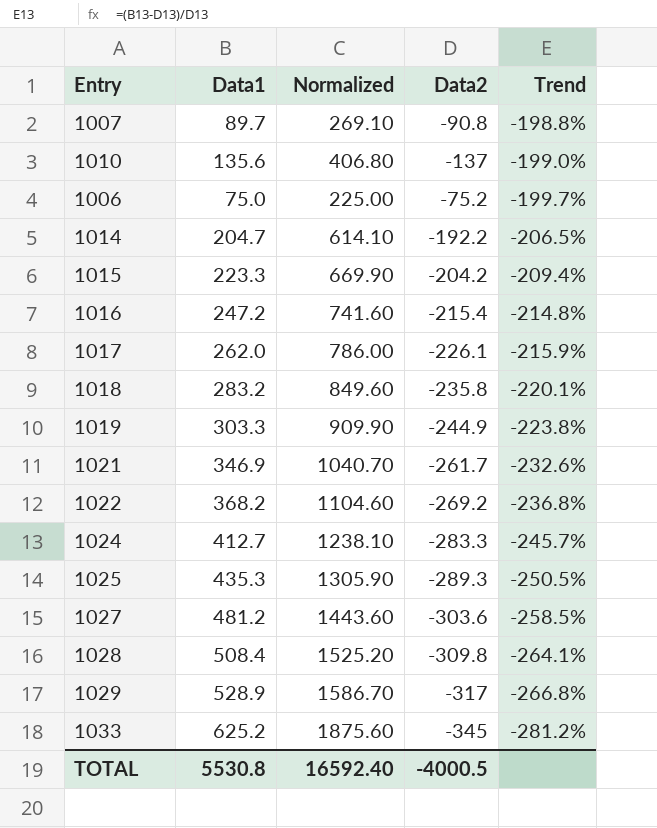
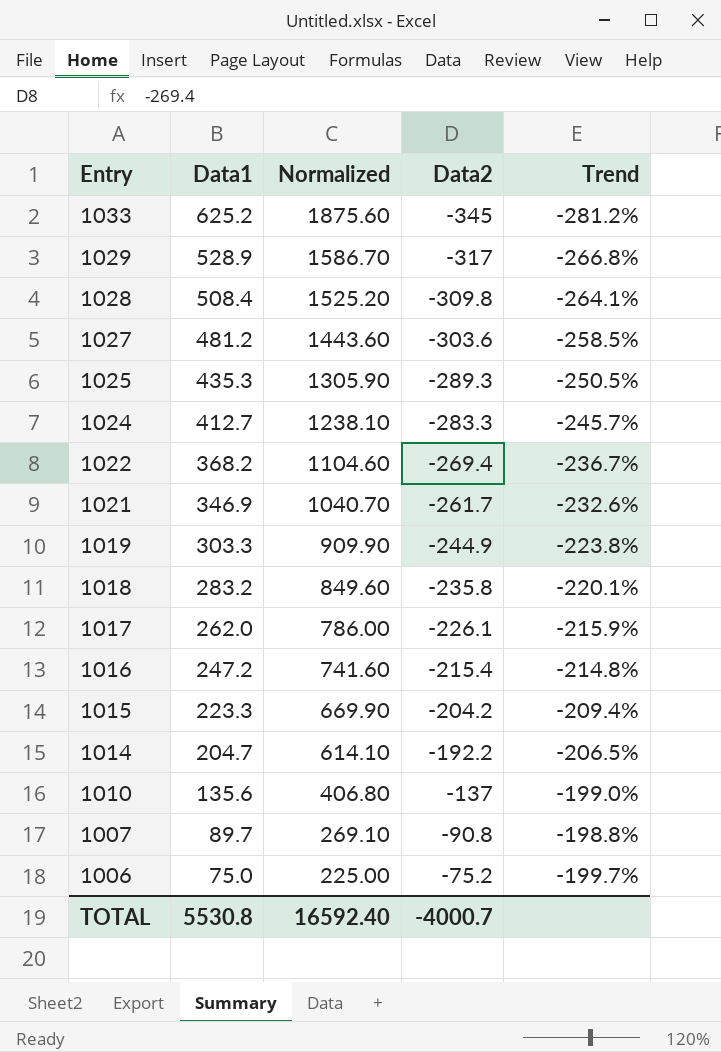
row order: Trend descending -> Entry descending
1022 | Data2: -269.2 -> -269.4
1022 | Trend: -236.8% -> -236.7%
TOTAL | Data2: -4000.5 -> -4000.7

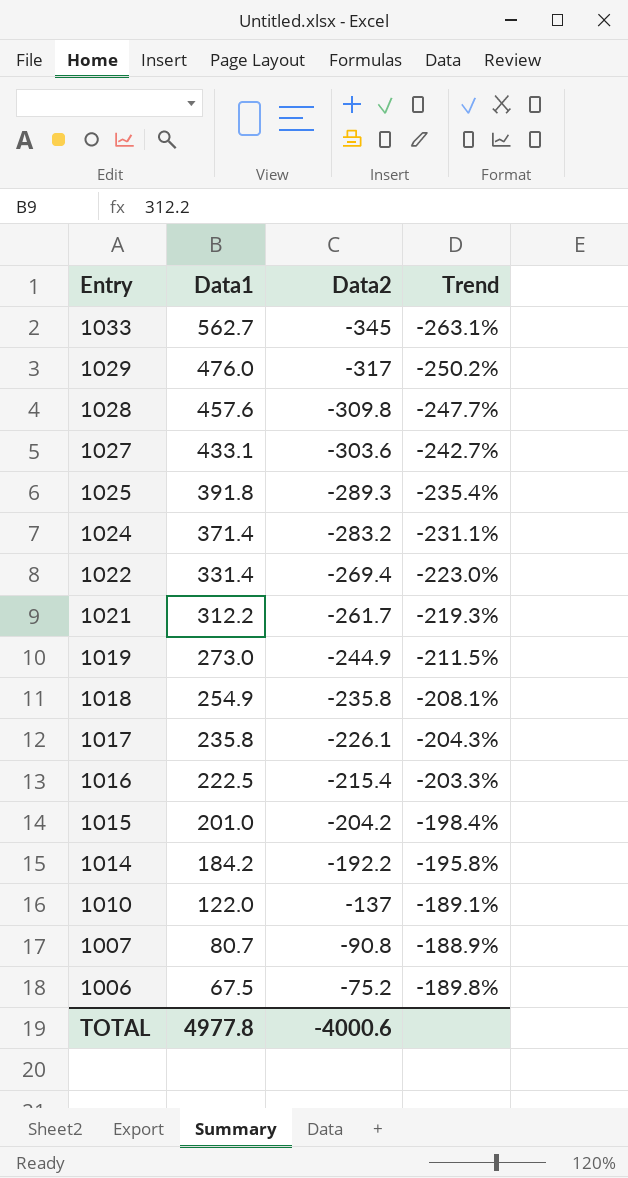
column Normalized | formula: [Data1] * 3 -> none
1033 | Data1: 625.2 -> 562.7
1033 | Trend: -281.2% -> -263.1%
1029 | Data1: 528.9 -> 476.0
1029 | Trend: -266.8% -> -250.2%
1028 | Data1: 508.4 -> 457.6
1028 | Trend: -264.1% -> -247.7%
1027 | Data1: 481.2 -> 433.1
1027 | Trend: -258.5% -> -242.7%
1025 | Data1: 435.3 -> 391.8
1025 | Trend: -250.5% -> -235.4%
1024 | Data1: 412.7 -> 371.4
1024 | Data2: -283.3 -> -283.2
1024 | Trend: -245.7% -> -231.1%
1022 | Data1: 368.2 -> 331.4
1022 | Trend: -236.7% -> -223.0%
1021 | Data1: 346.9 -> 312.2
1021 | Trend: -232.6% -> -219.3%
1019 | Data1: 303.3 -> 273.0
1019 | Trend: -223.8% -> -211.5%
1018 | Data1: 283.2 -> 254.9
1018 | Trend: -220.1% -> -208.1%
1017 | Data1: 262.0 -> 235.8
1017 | Trend: -215.9% -> -204.3%
1016 | Data1: 247.2 -> 222.5
1016 | Trend: -214.8% -> -203.3%
1015 | Data1: 223.3 -> 201.0
1015 | Trend: -209.4% -> -198.4%
1014 | Data1: 204.7 -> 184.2
1014 | Trend: -206.5% -> -195.8%
1010 | Data1: 135.6 -> 122.0
1010 | Trend: -199.0% -> -189.1%
1007 | Data1: 89.7 -> 80.7
1007 | Trend: -198.8% -> -188.9%
1006 | Data1: 75.0 -> 67.5
1006 | Trend: -199.7% -> -189.8%
TOTAL | Data1: 5530.8 -> 4977.8
TOTAL | Data2: -4000.7 -> -4000.6

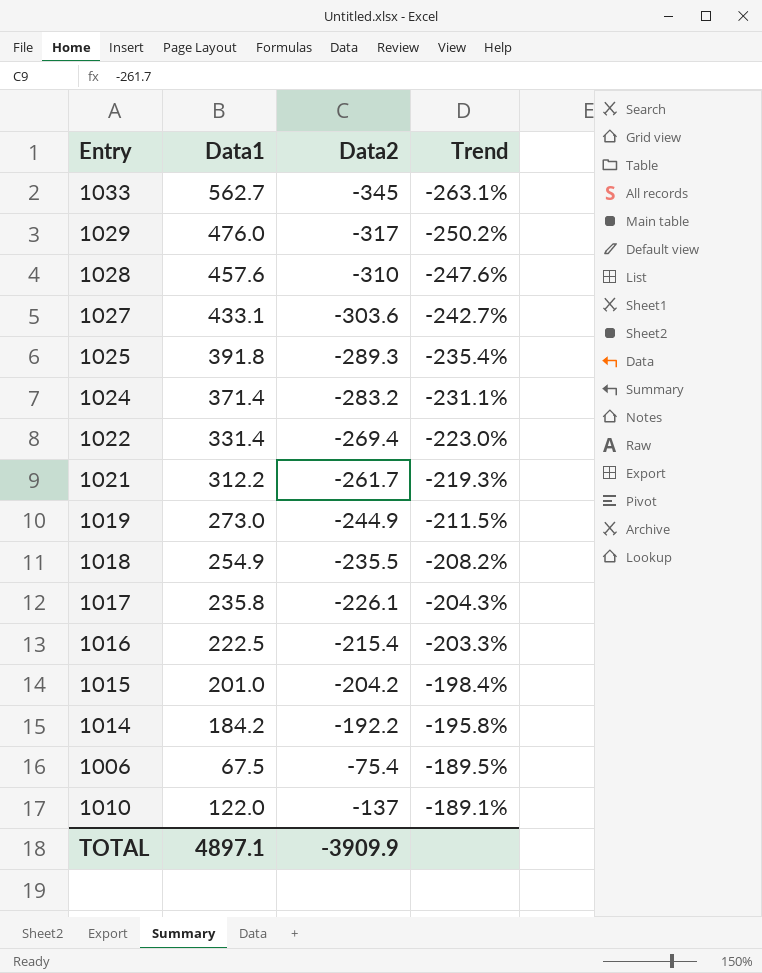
row order: Entry descending -> Trend ascending
row 1007: 80.7 | -90.8 | -188.9% -> none
1028 | Data2: -309.8 -> -310
1028 | Trend: -247.7% -> -247.6%
1018 | Data2: -235.8 -> -235.5
1018 | Trend: -208.1% -> -208.2%
1006 | Data2: -75.2 -> -75.4
1006 | Trend: -189.8% -> -189.5%
TOTAL | Data1: 4977.8 -> 4897.1
TOTAL | Data2: -4000.6 -> -3909.9

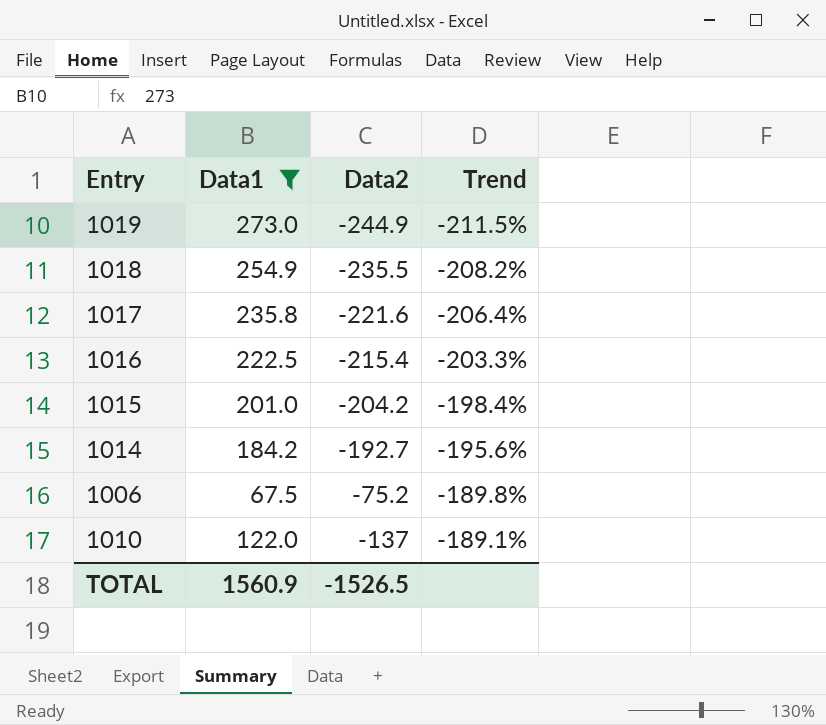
filter: none -> Data1 <= 273.0
1017 | Data2: -226.1 -> -221.6
1017 | Trend: -204.3% -> -206.4%
1014 | Data2: -192.2 -> -192.7
1014 | Trend: -195.8% -> -195.6%
1006 | Data2: -75.4 -> -75.2
1006 | Trend: -189.5% -> -189.8%
TOTAL | Data1: 4897.1 -> 1560.9
TOTAL | Data2: -3909.9 -> -1526.5

